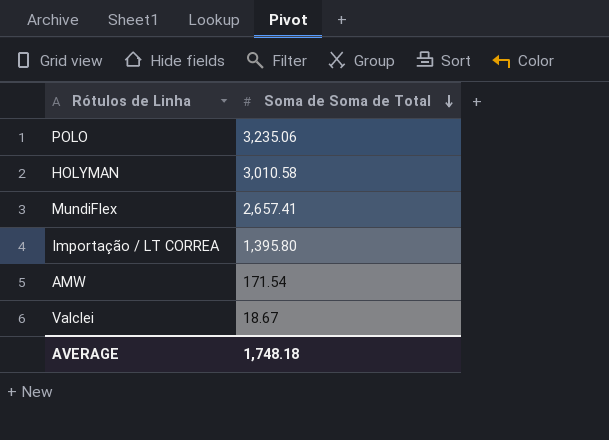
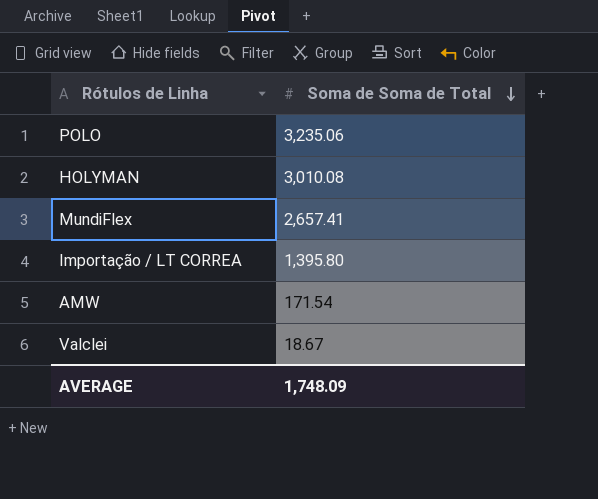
HOLYMAN | Soma de Soma de Total: 3,010.58 -> 3,010.08
AVERAGE | Soma de Soma de Total: 1,748.18 -> 1,748.09

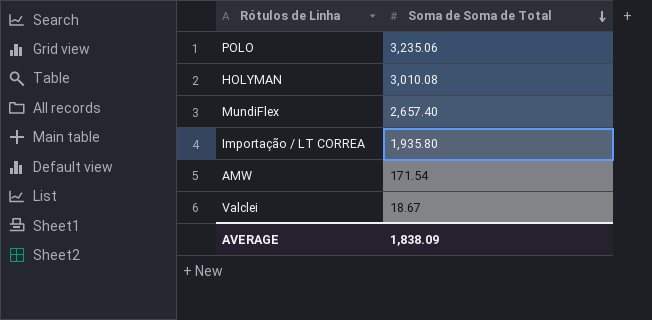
MundiFlex | Soma de Soma de Total: 2,657.41 -> 2,657.40
Importação / LT CORREA | Soma de Soma de Total: 1,395.80 -> 1,935.80
AVERAGE | Soma de Soma de Total: 1,748.09 -> 1,838.09

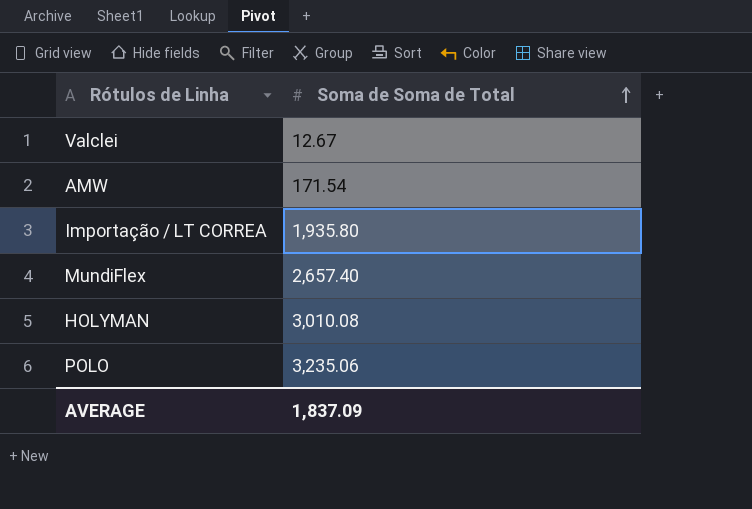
row order: Soma de Soma de Total descending -> Soma de Soma de Total ascending
Valclei | Soma de Soma de Total: 18.67 -> 12.67
AVERAGE | Soma de Soma de Total: 1,838.09 -> 1,837.09

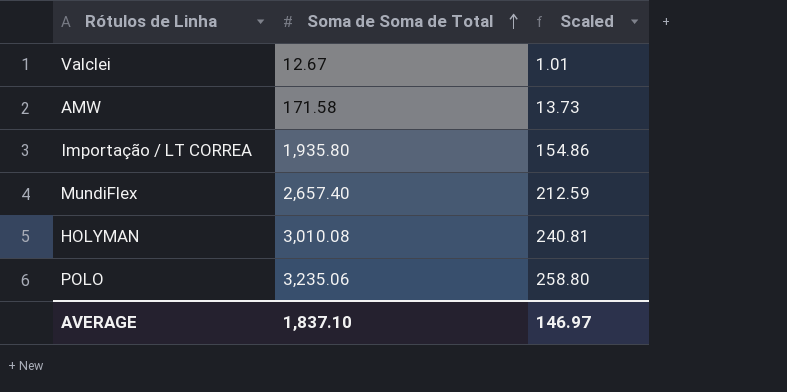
column Scaled | formula: none -> [Soma de Soma de Total] * 0.08
AMW | Soma de Soma de Total: 171.54 -> 171.58
AVERAGE | Soma de Soma de Total: 1,837.09 -> 1,837.10

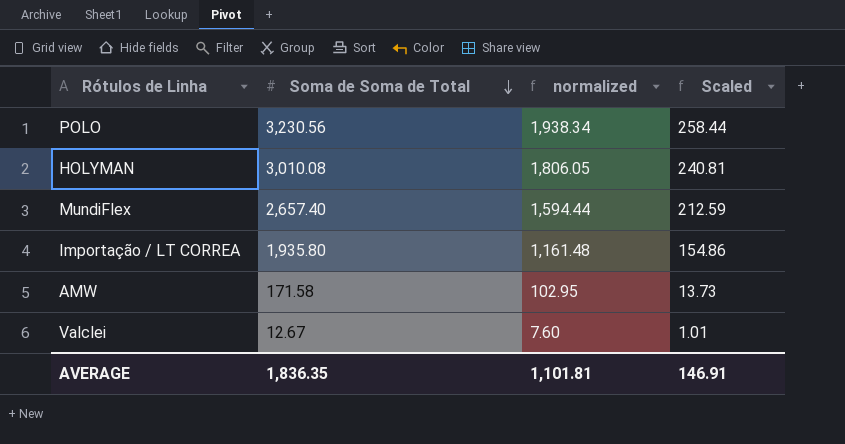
row order: Soma de Soma de Total ascending -> Soma de Soma de Total descending
column normalized | formula: none -> [Soma de Soma de Total] * 0.6
POLO | Soma de Soma de Total: 3,235.06 -> 3,230.56
POLO | Scaled: 258.80 -> 258.44
AVERAGE | Soma de Soma de Total: 1,837.10 -> 1,836.35
AVERAGE | Scaled: 146.97 -> 146.91

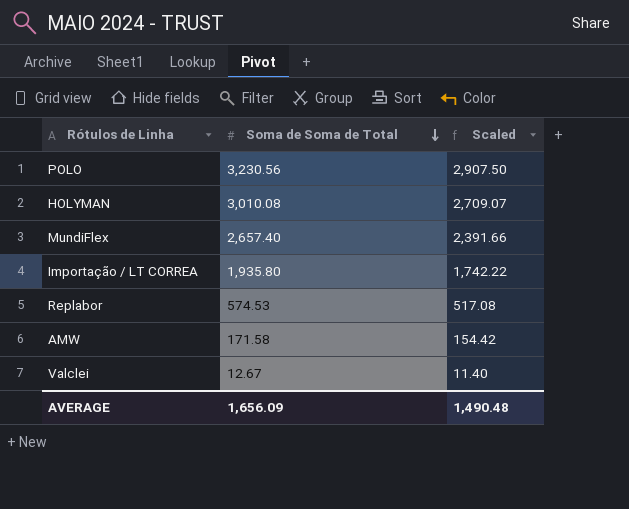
column normalized | formula: [Soma de Soma de Total] * 0.6 -> none
column Scaled | formula: [Soma de Soma de Total] * 0.08 -> [Soma de Soma de Total] * 0.9
row Replabor: none -> 574.53 | 517.08
AVERAGE | Soma de Soma de Total: 1,836.35 -> 1,656.09
AVERAGE | Scaled: 146.91 -> 1,490.48

